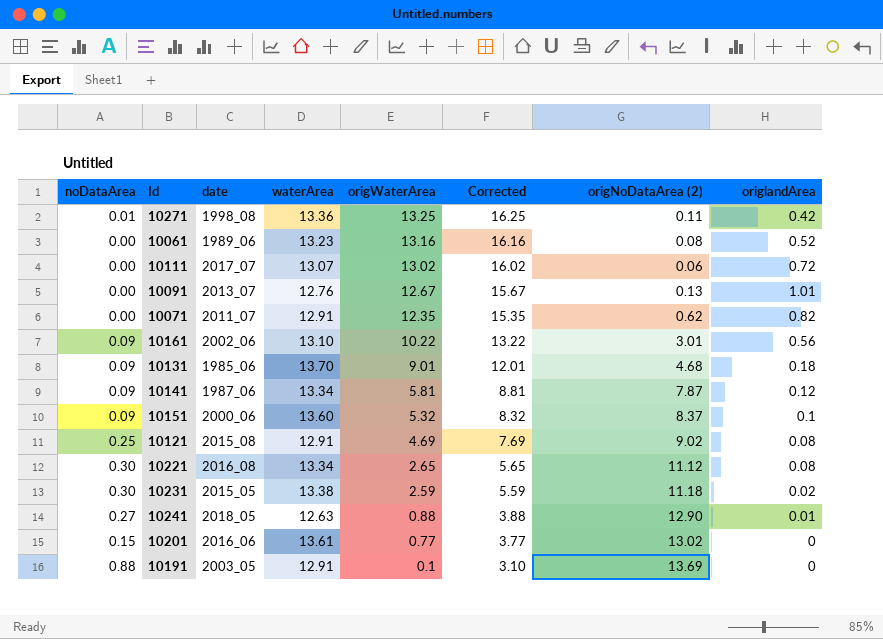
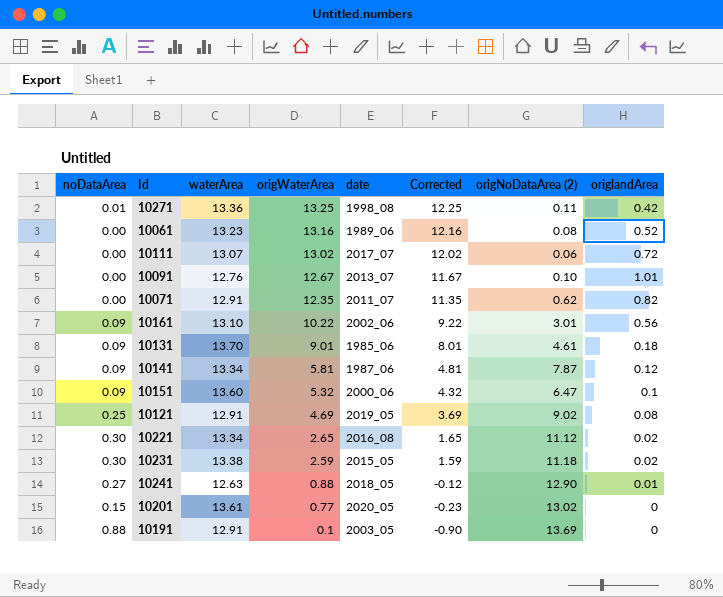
column date | position: 3 -> 5
column Corrected | formula: [origWaterArea] + 3 -> [origWaterArea] - 1
10091 | origNoDataArea (2): 0.13 -> 0.10
10131 | origNoDataArea (2): 4.68 -> 4.61
10151 | origNoDataArea (2): 8.37 -> 6.47
10121 | date: 2015_08 -> 2019_05
10221 | origlandArea: 0.08 -> 0.02
10201 | date: 2016_06 -> 2020_05

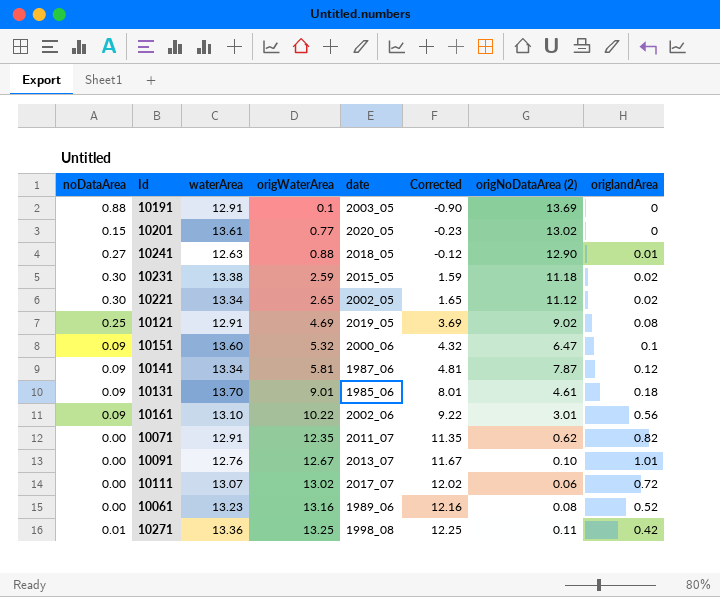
row order: origWaterArea descending -> origWaterArea ascending
10221 | date: 2016_08 -> 2002_05

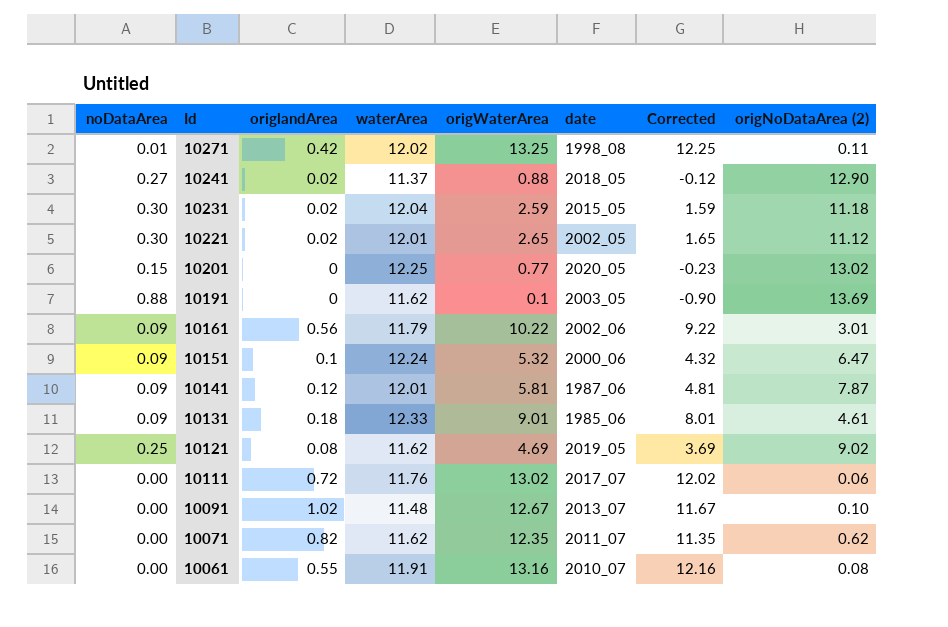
row order: origWaterArea ascending -> Id descending
column origlandArea | position: 8 -> 3
10271 | waterArea: 13.36 -> 12.02
10241 | origlandArea: 0.01 -> 0.02
10241 | waterArea: 12.63 -> 11.37
10231 | waterArea: 13.38 -> 12.04
10221 | waterArea: 13.34 -> 12.01
10201 | waterArea: 13.61 -> 12.25
10191 | waterArea: 12.91 -> 11.62
10161 | waterArea: 13.10 -> 11.79
10151 | waterArea: 13.60 -> 12.24
10141 | waterArea: 13.34 -> 12.01
10131 | waterArea: 13.70 -> 12.33
10121 | waterArea: 12.91 -> 11.62
10111 | waterArea: 13.07 -> 11.76
10091 | origlandArea: 1.01 -> 1.02
10091 | waterArea: 12.76 -> 11.48
10071 | waterArea: 12.91 -> 11.62
10061 | origlandArea: 0.52 -> 0.55
10061 | waterArea: 13.23 -> 11.91
10061 | date: 1989_06 -> 2010_07

